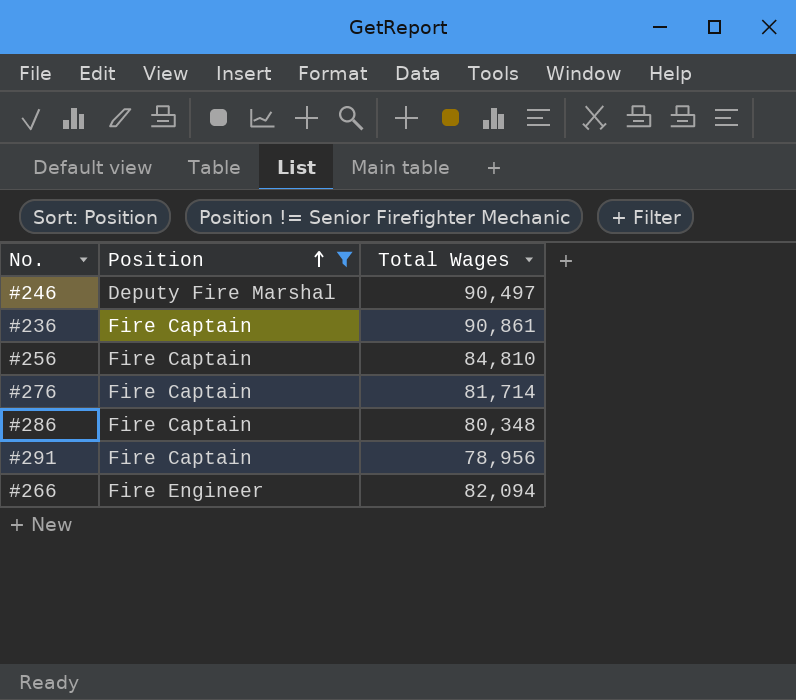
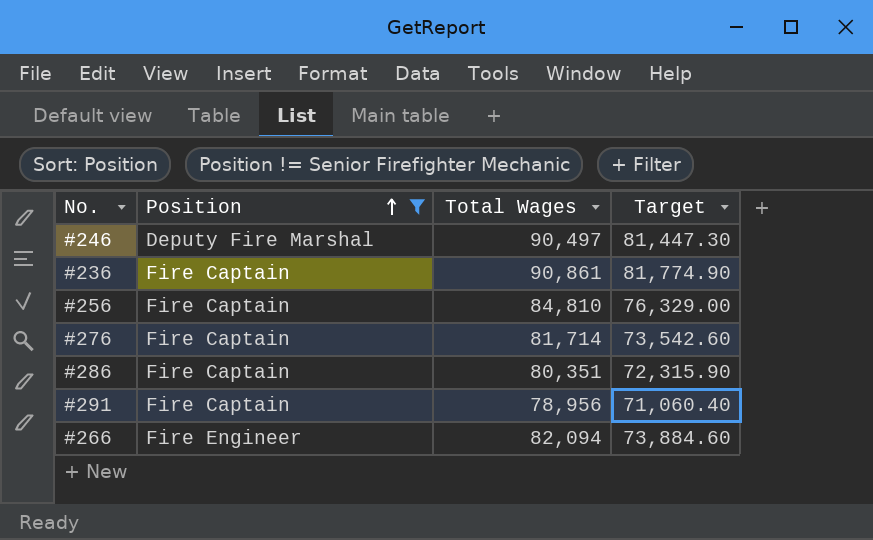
column Target | formula: none -> [Total Wages] * 0.9
#286 | Total Wages: 80,348 -> 80,351

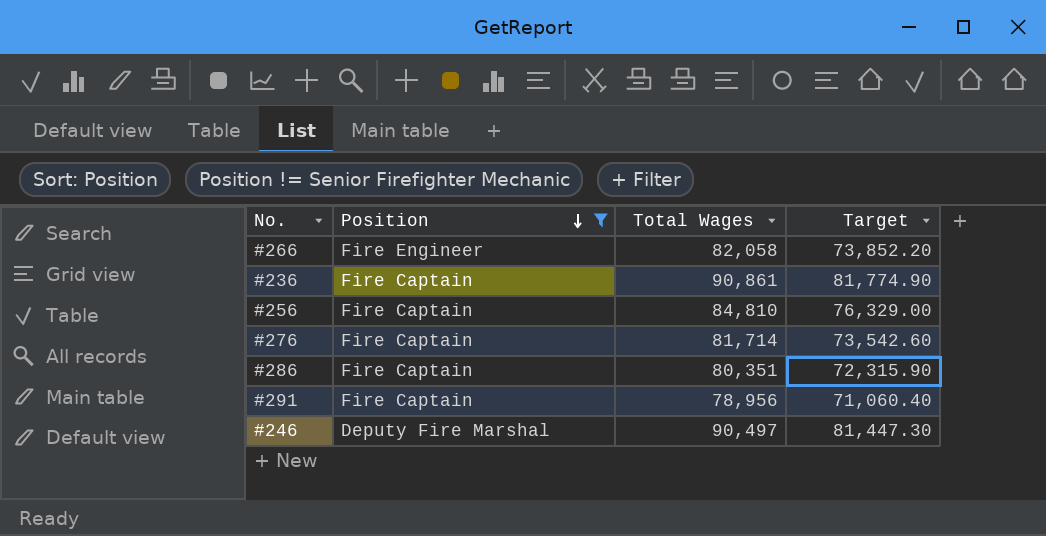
row order: Position ascending -> Position descending
#266 | Total Wages: 82,094 -> 82,058
#266 | Target: 73,884.60 -> 73,852.20

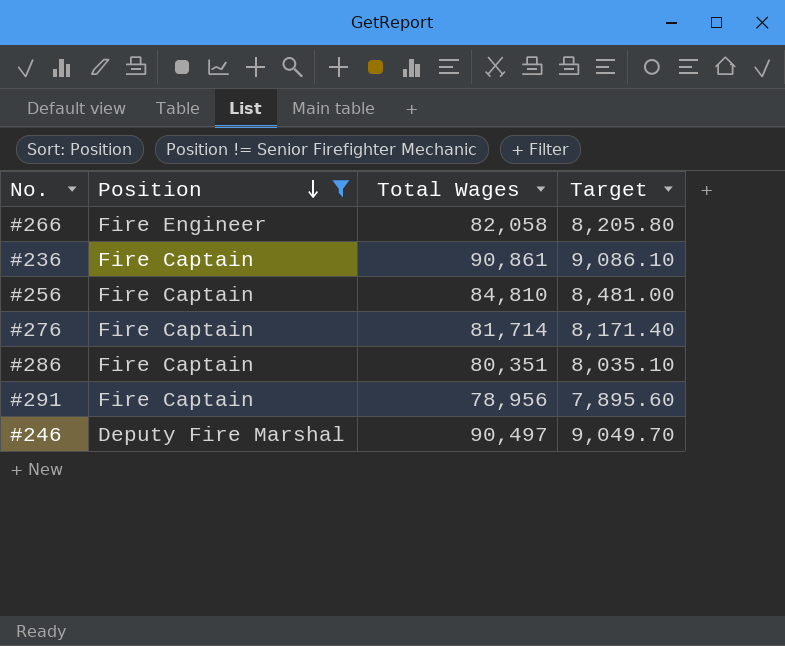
column Target | formula: [Total Wages] * 0.9 -> [Total Wages] * 0.1

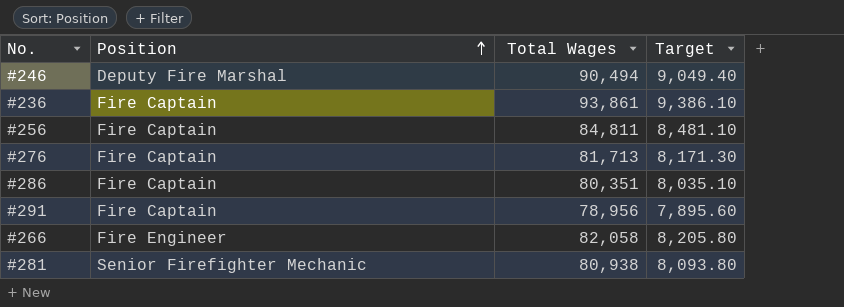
filter: Position != Senior Firefighter Mechanic -> none
row order: Position descending -> Position ascending
#246 | Total Wages: 90,497 -> 90,494
#246 | Target: 9,049.70 -> 9,049.40
#236 | Total Wages: 90,861 -> 93,861
#236 | Target: 9,086.10 -> 9,386.10
#256 | Total Wages: 84,810 -> 84,811
#256 | Target: 8,481.00 -> 8,481.10
#276 | Total Wages: 81,714 -> 81,713
#276 | Target: 8,171.40 -> 8,171.30

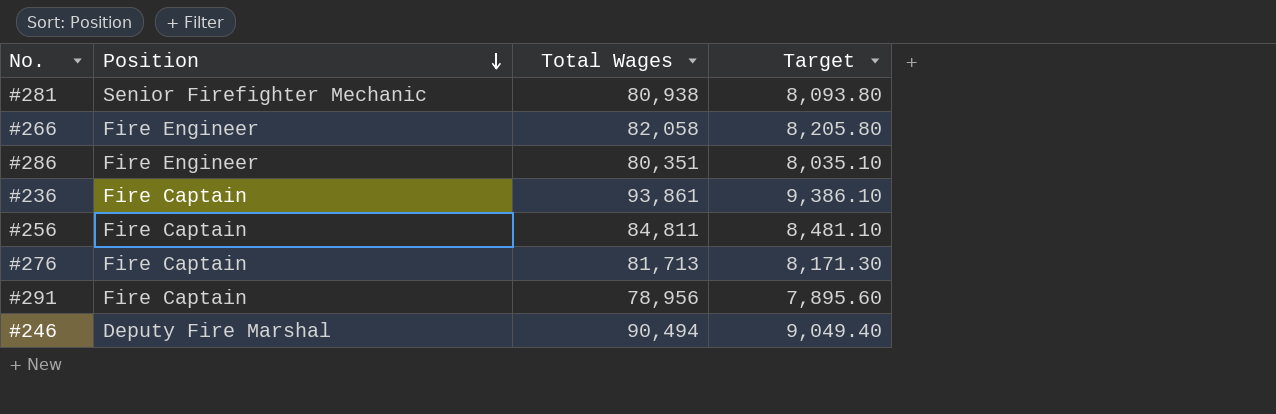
row order: Position ascending -> Position descending
#286 | Position: Fire Captain -> Fire Engineer

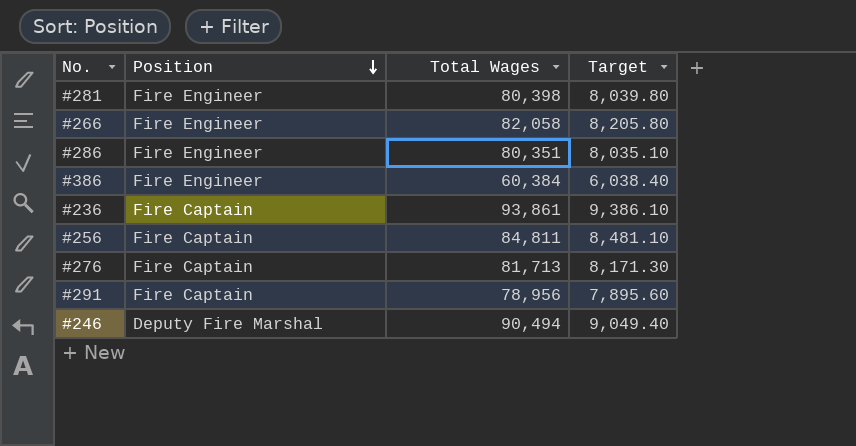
#281 | Position: Senior Firefighter Mechanic -> Fire Engineer
#281 | Total Wages: 80,938 -> 80,398
#281 | Target: 8,093.80 -> 8,039.80
row #386: none -> Fire Engineer | 60,384 | 6,038.40

